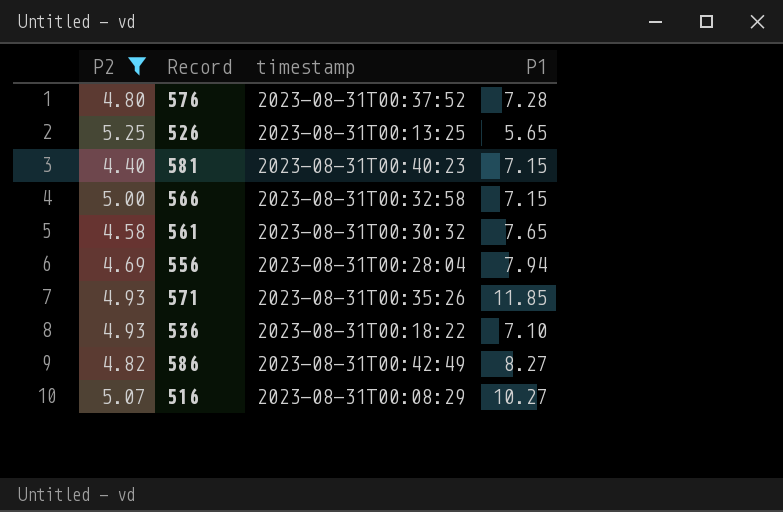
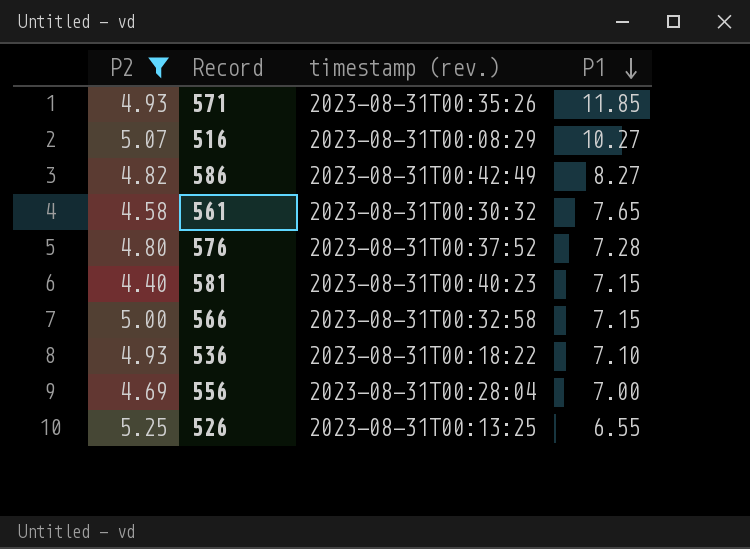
row order: none -> P1 descending
column name: timestamp -> timestamp (rev.)
556 | P1: 7.94 -> 7.00
526 | P1: 5.65 -> 6.55

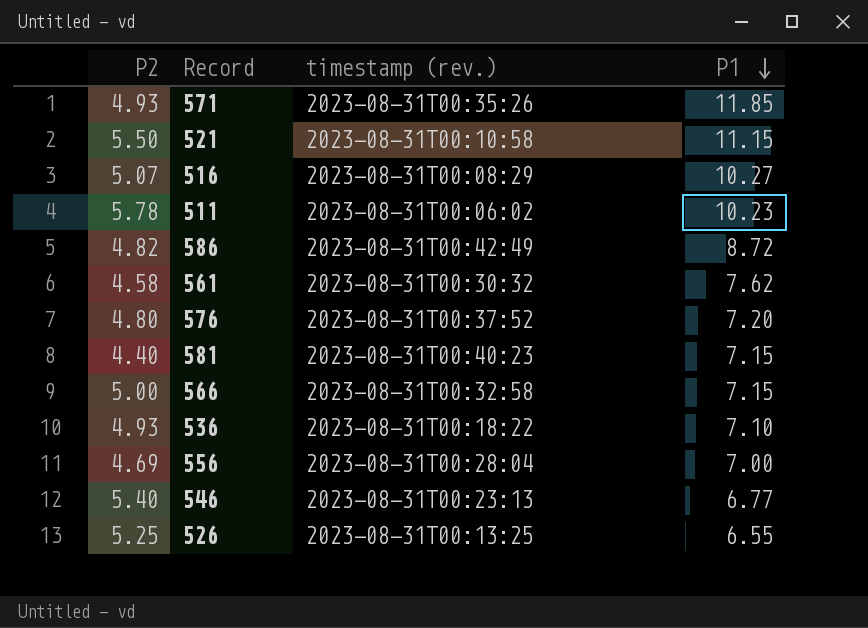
filter: P2 <= 5.25 -> none
586 | P1: 8.27 -> 8.72
561 | P1: 7.65 -> 7.62
576 | P1: 7.28 -> 7.20

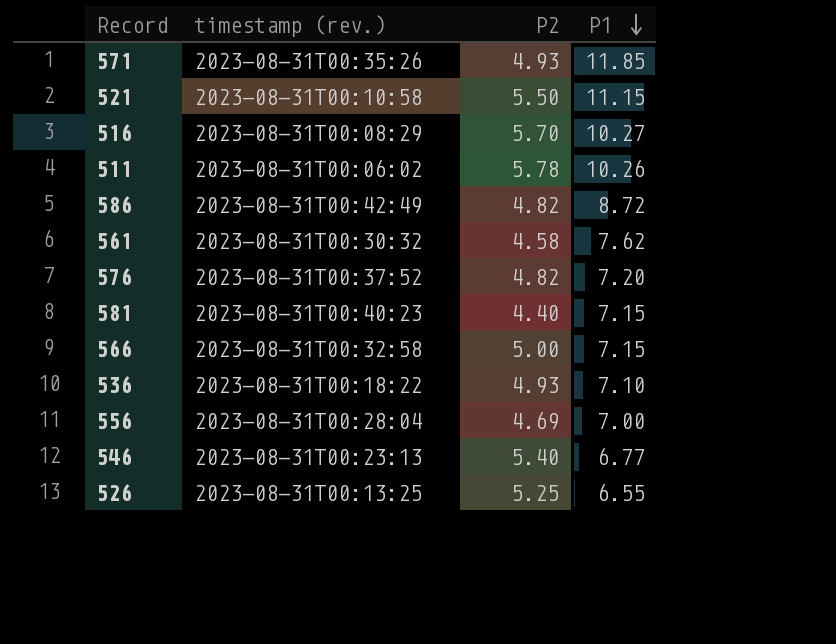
column P2 | position: 1 -> 3
516 | P2: 5.07 -> 5.70
511 | P1: 10.23 -> 10.26
576 | P2: 4.80 -> 4.82

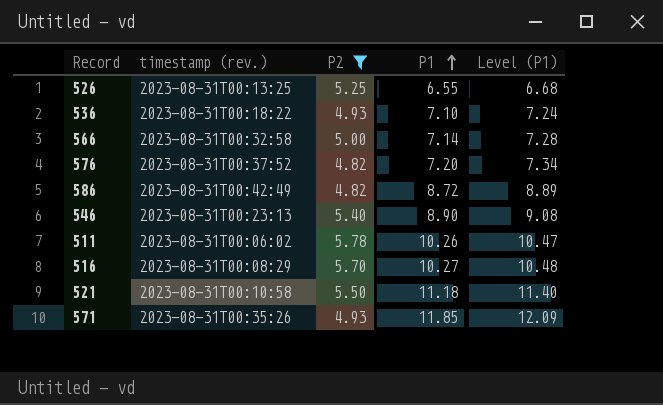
filter: none -> P2 >= 4.82
row order: P1 descending -> P1 ascending
column Level (P1) | formula: none -> [P1] * 1.02
566 | P1: 7.15 -> 7.14
546 | P1: 6.77 -> 8.90
521 | P1: 11.15 -> 11.18

